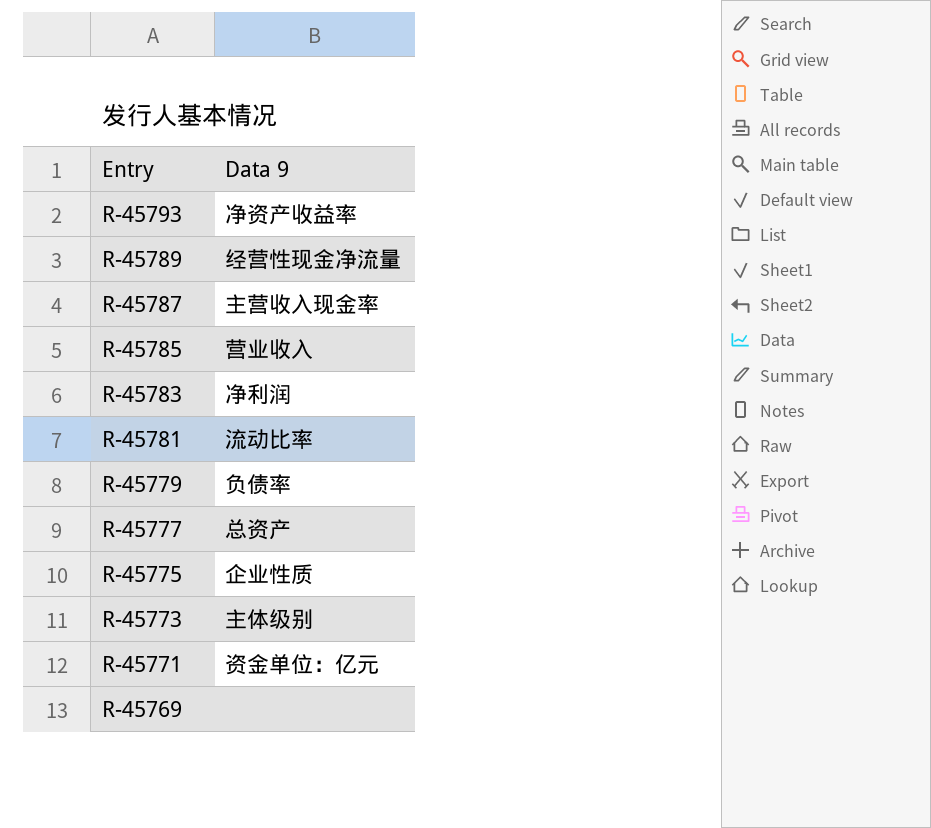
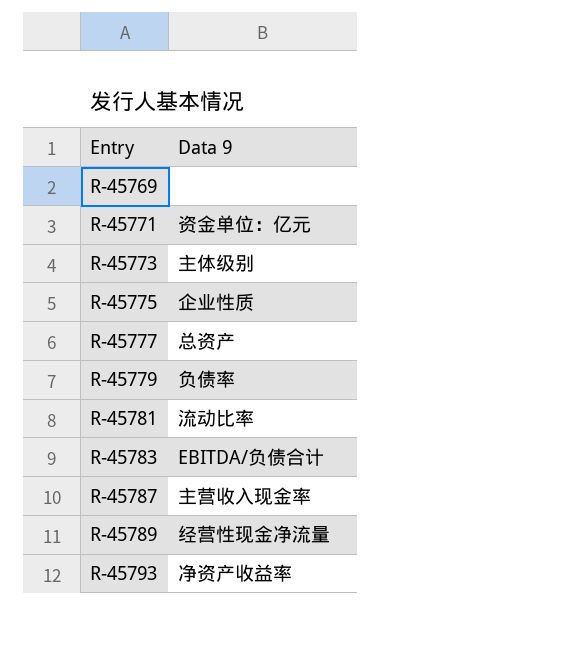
row order: Entry descending -> Entry ascending
row R-45785: 营业收入 -> none
R-45783 | Data 9: 净利润 -> EBITDA/负债合计

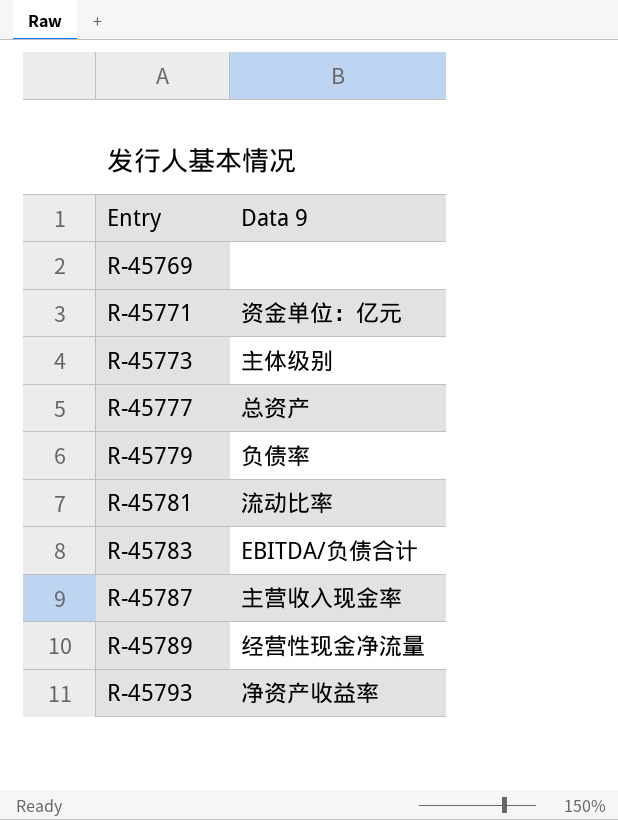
row R-45775: 企业性质 -> none

